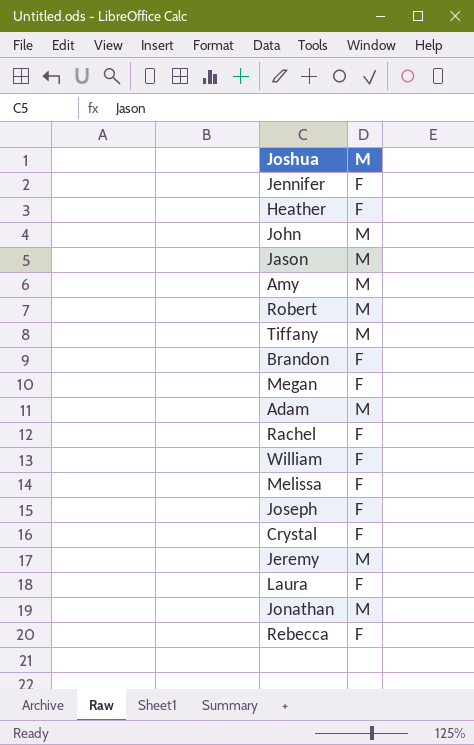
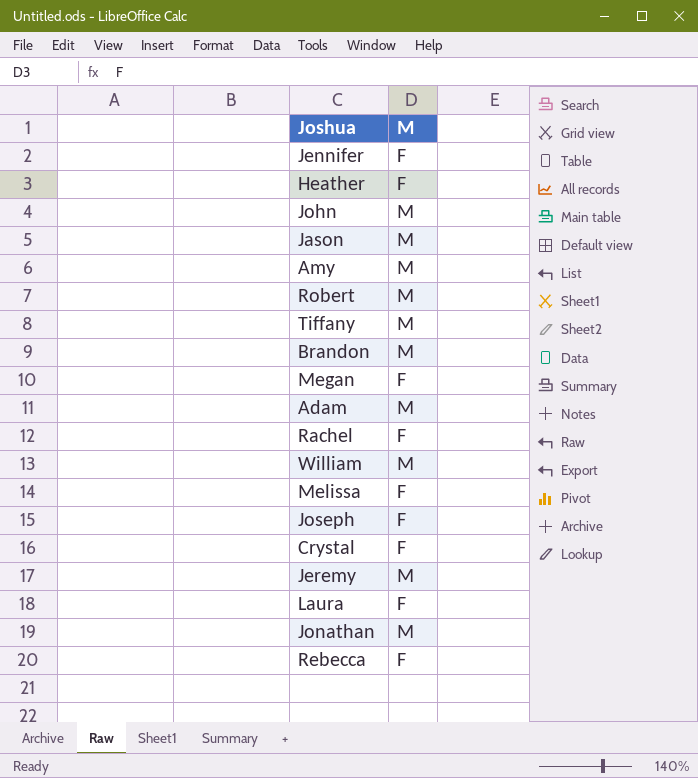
Brandon | M: F -> M
William | M: F -> M

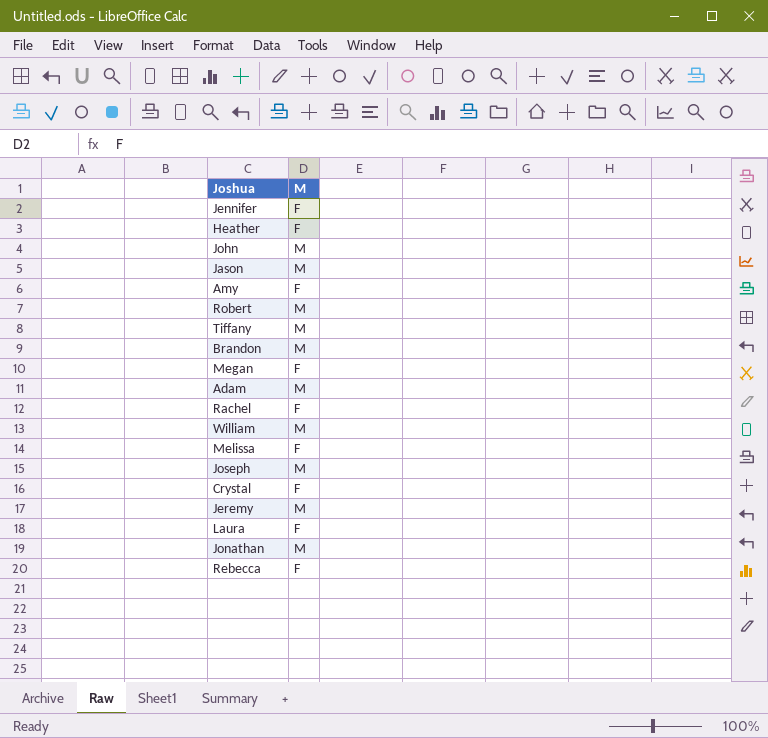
Amy | M: M -> F
Joseph | M: F -> M

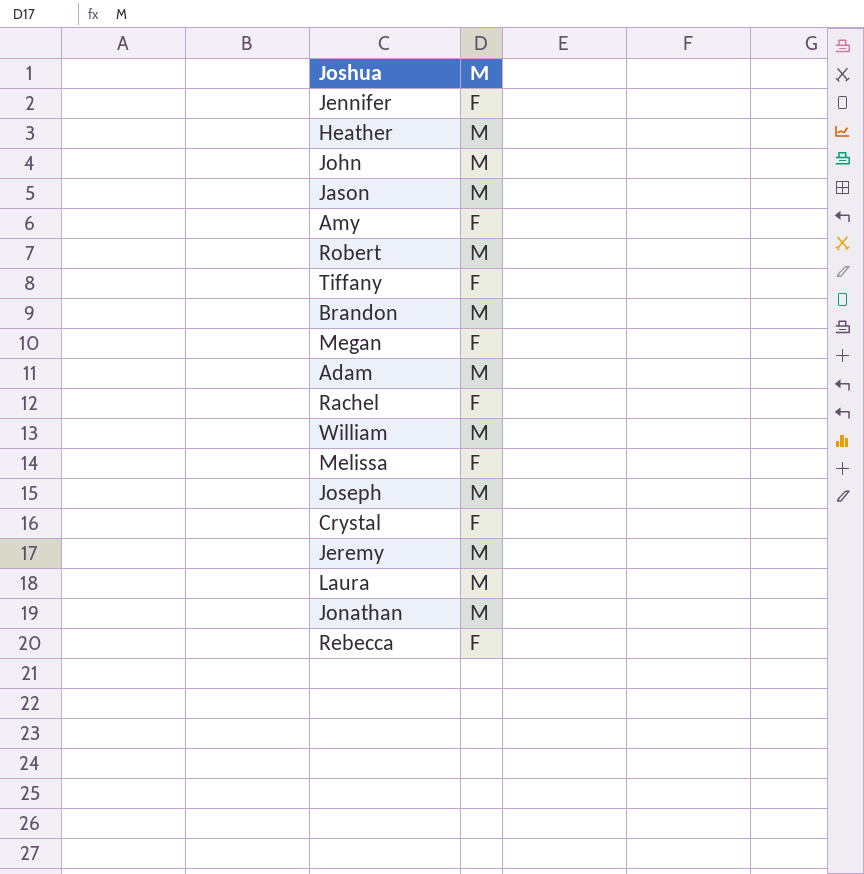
Heather | M: F -> M
Tiffany | M: M -> F
Laura | M: F -> M

